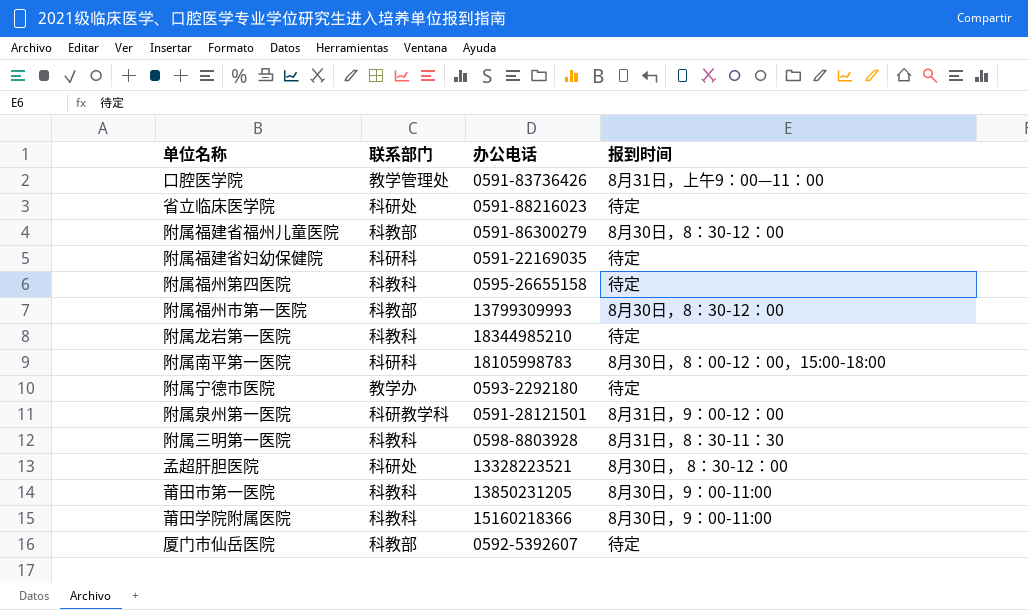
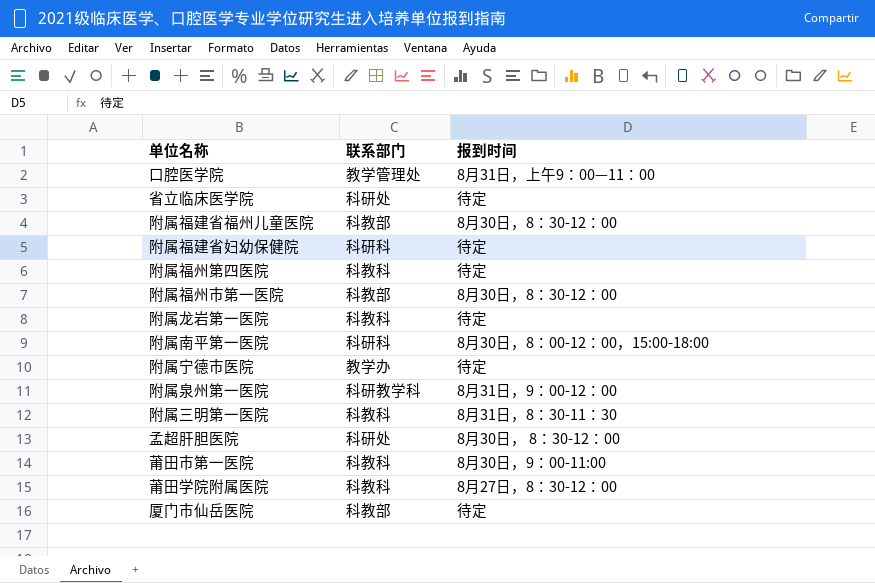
column 办公电话 | position: 3 -> none
莆田学院附属医院 | 报到时间: 8月30日，9：00-11:00 -> 8月27日，8：30-12：00

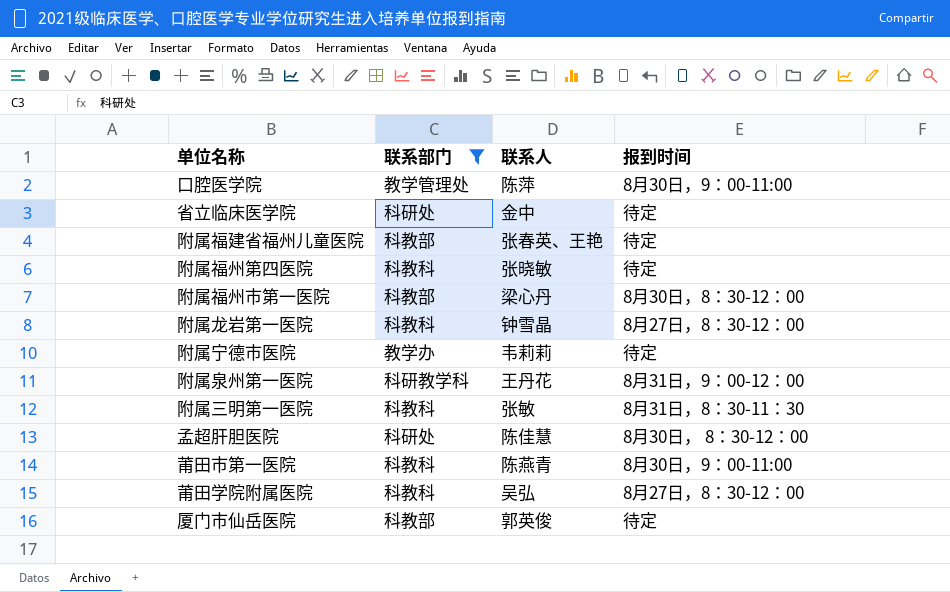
filter: none -> 联系部门 != 科研科
column 联系人 | position: none -> 3
口腔医学院 | 报到时间: 8月31日，上午9：00—11：00 -> 8月30日，9：00-11:00
附属福建省福州儿童医院 | 报到时间: 8月30日，8：30-12：00 -> 待定
附属龙岩第一医院 | 报到时间: 待定 -> 8月27日，8：30-12：00

